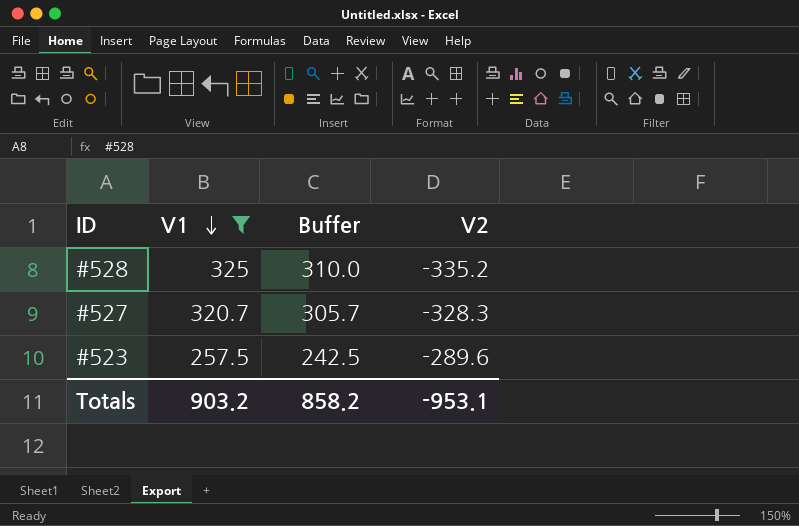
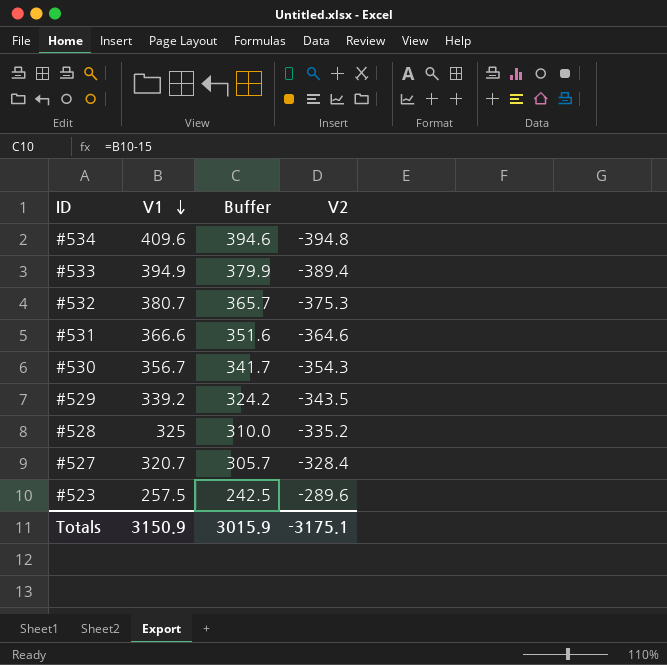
filter: V1 <= 325 -> none
#527 | V2: -328.3 -> -328.4
Totals | V1: 903.2 -> 3150.9
Totals | Buffer: 858.2 -> 3015.9
Totals | V2: -953.1 -> -3175.1

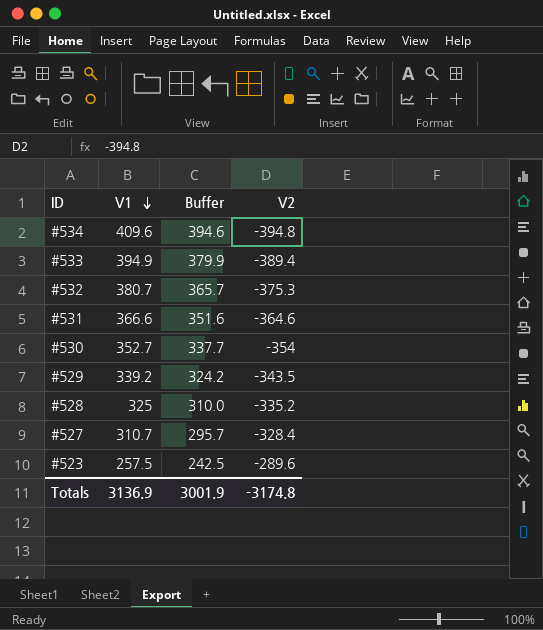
#530 | V1: 356.7 -> 352.7
#530 | Buffer: 341.7 -> 337.7
#530 | V2: -354.3 -> -354
#527 | V1: 320.7 -> 310.7
#527 | Buffer: 305.7 -> 295.7
Totals | V1: 3150.9 -> 3136.9
Totals | Buffer: 3015.9 -> 3001.9
Totals | V2: -3175.1 -> -3174.8

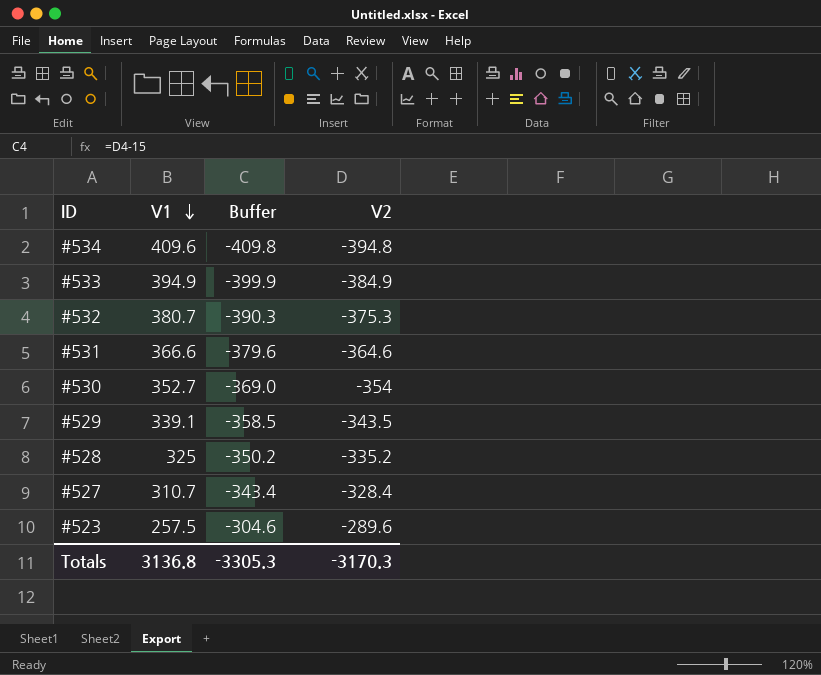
column Buffer | formula: [V1] - 15 -> [V2] - 15
#533 | V2: -389.4 -> -384.9
#529 | V1: 339.2 -> 339.1
Totals | V1: 3136.9 -> 3136.8
Totals | Buffer: 3001.9 -> -3305.3
Totals | V2: -3174.8 -> -3170.3

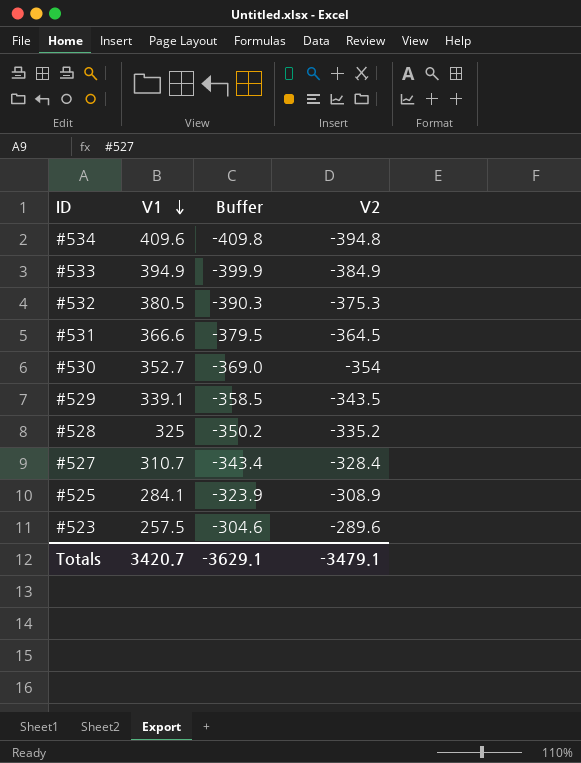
#532 | V1: 380.7 -> 380.5
#531 | Buffer: -379.6 -> -379.5
#531 | V2: -364.6 -> -364.5
row #525: none -> 284.1 | -323.9 | -308.9
Totals | V1: 3136.8 -> 3420.7
Totals | Buffer: -3305.3 -> -3629.1
Totals | V2: -3170.3 -> -3479.1

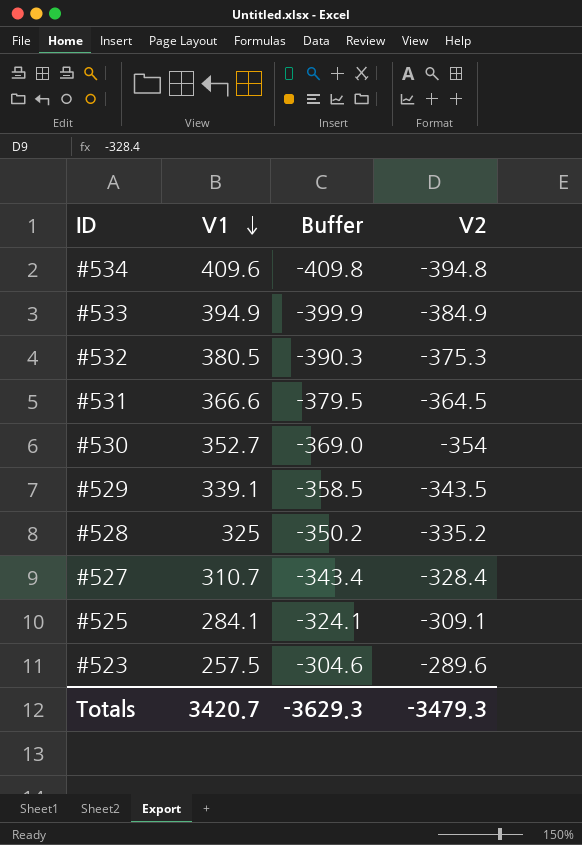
#525 | Buffer: -323.9 -> -324.1
#525 | V2: -308.9 -> -309.1
Totals | Buffer: -3629.1 -> -3629.3
Totals | V2: -3479.1 -> -3479.3

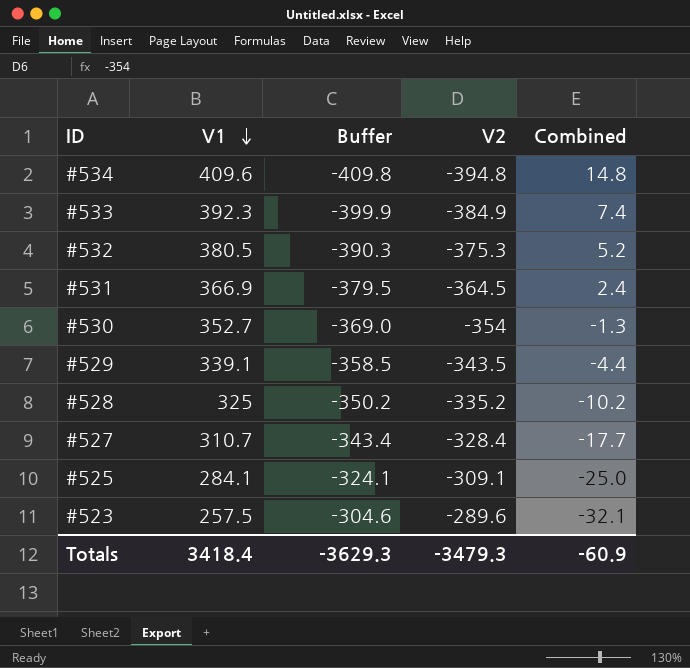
column Combined | formula: none -> [V1] + [V2]
#533 | V1: 394.9 -> 392.3
#531 | V1: 366.6 -> 366.9
Totals | V1: 3420.7 -> 3418.4

